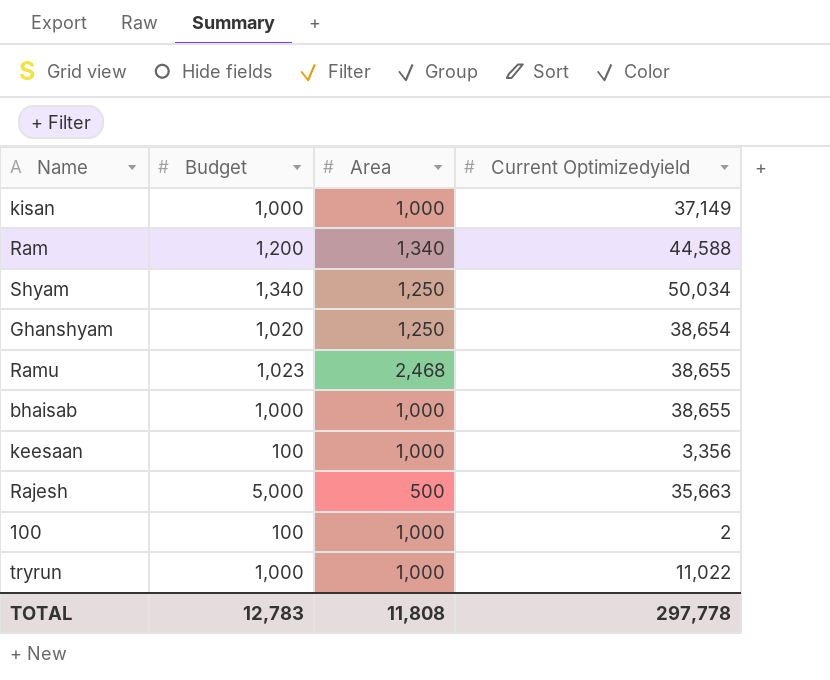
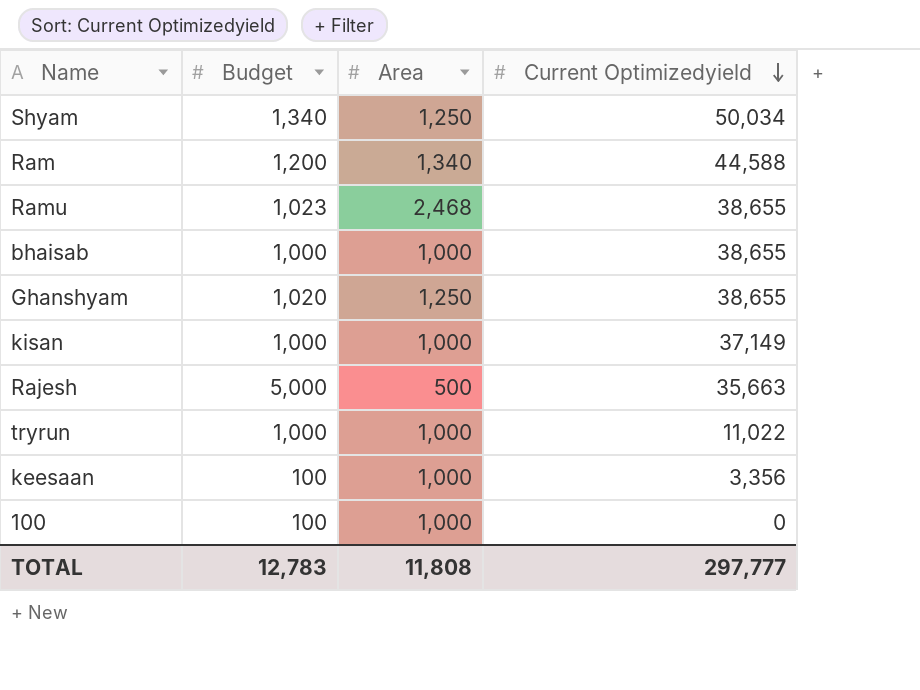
row order: none -> Current Optimizedyield descending
Ghanshyam | Current Optimizedyield: 38,654 -> 38,655
100 | Current Optimizedyield: 2 -> 0
TOTAL | Current Optimizedyield: 297,778 -> 297,777

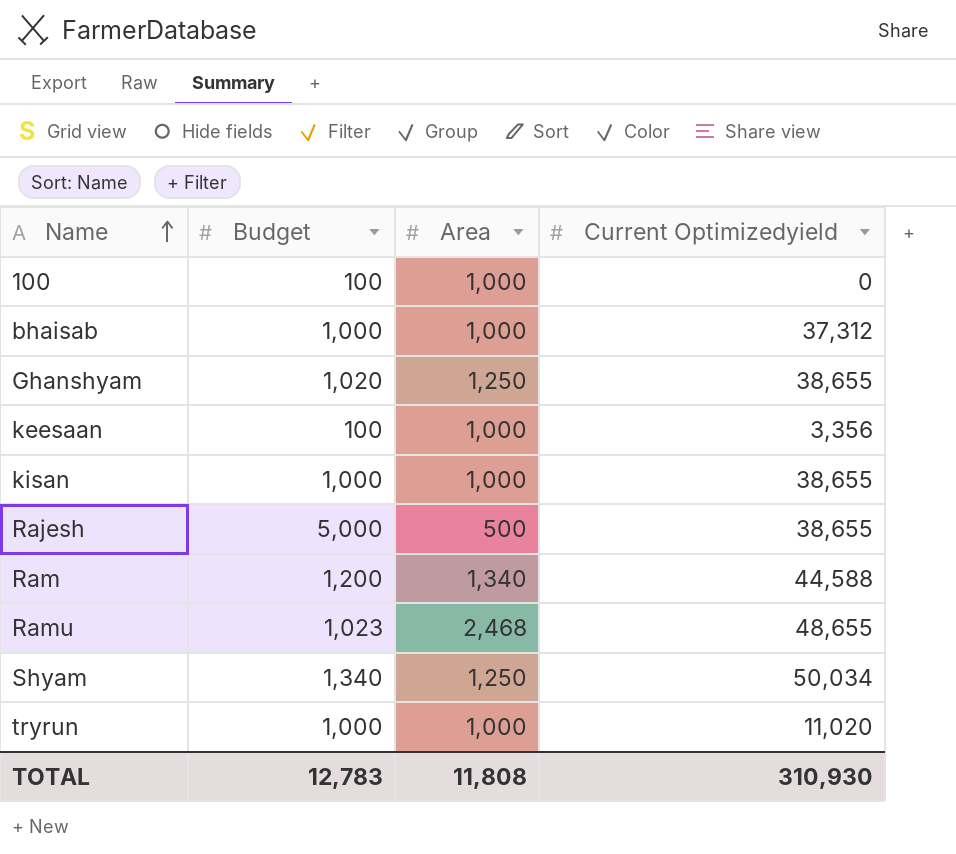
row order: Current Optimizedyield descending -> Name ascending
bhaisab | Current Optimizedyield: 38,655 -> 37,312
kisan | Current Optimizedyield: 37,149 -> 38,655
Rajesh | Current Optimizedyield: 35,663 -> 38,655
Ramu | Current Optimizedyield: 38,655 -> 48,655
tryrun | Current Optimizedyield: 11,022 -> 11,020
TOTAL | Current Optimizedyield: 297,777 -> 310,930

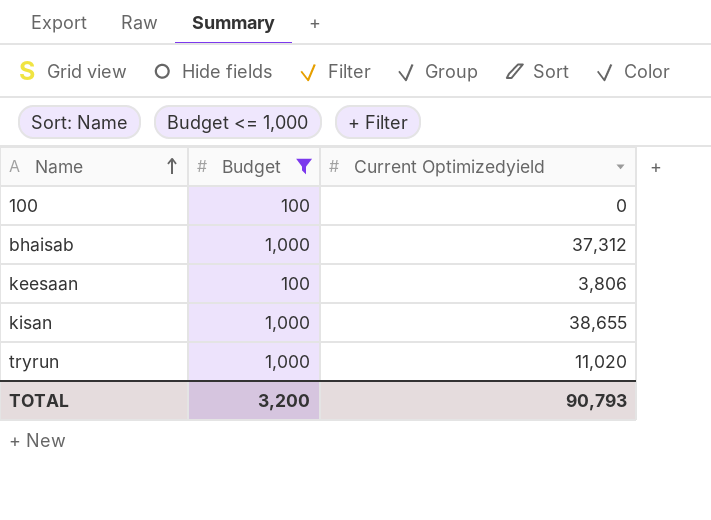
filter: none -> Budget <= 1,000
column Area | position: 3 -> none
keesaan | Current Optimizedyield: 3,356 -> 3,806
TOTAL | Budget: 12,783 -> 3,200
TOTAL | Current Optimizedyield: 310,930 -> 90,793

